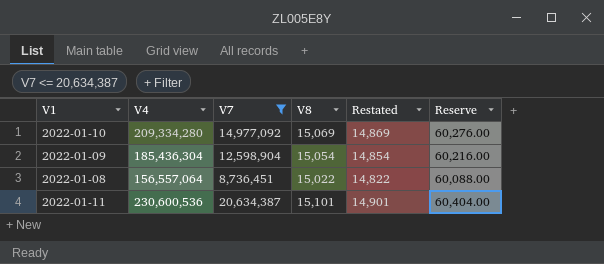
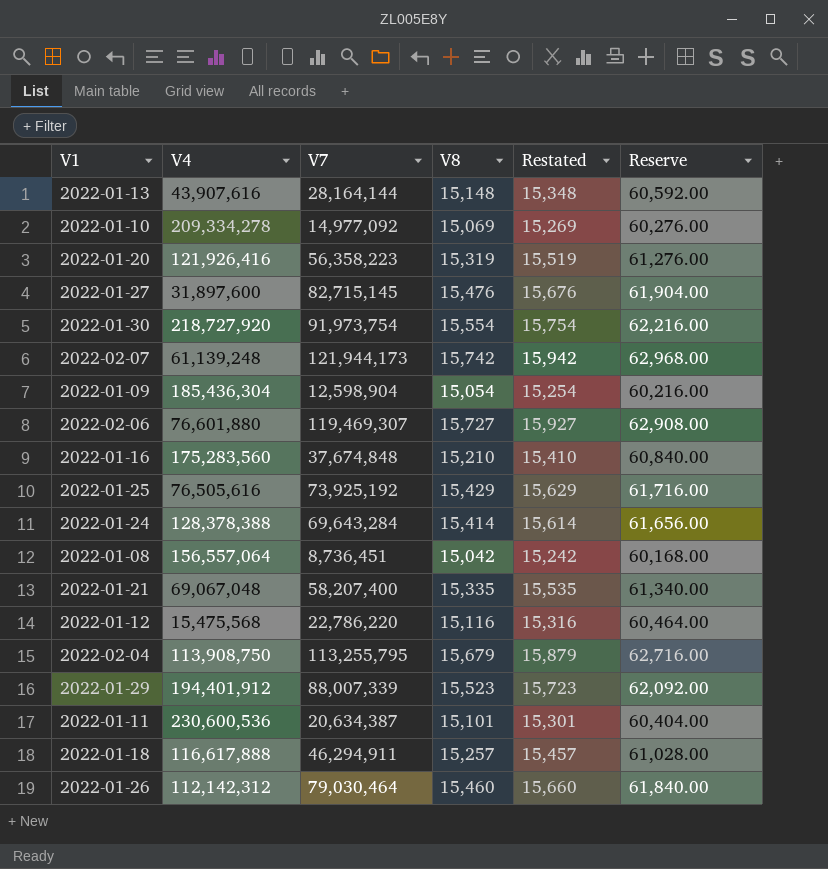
filter: V7 <= 20,634,387 -> none
column Restated | formula: [V8] - 200 -> [V8] + 200
2022-01-10 | V4: 209,334,280 -> 209,334,278
2022-01-08 | V8: 15,022 -> 15,042
2022-01-08 | Reserve: 60,088.00 -> 60,168.00

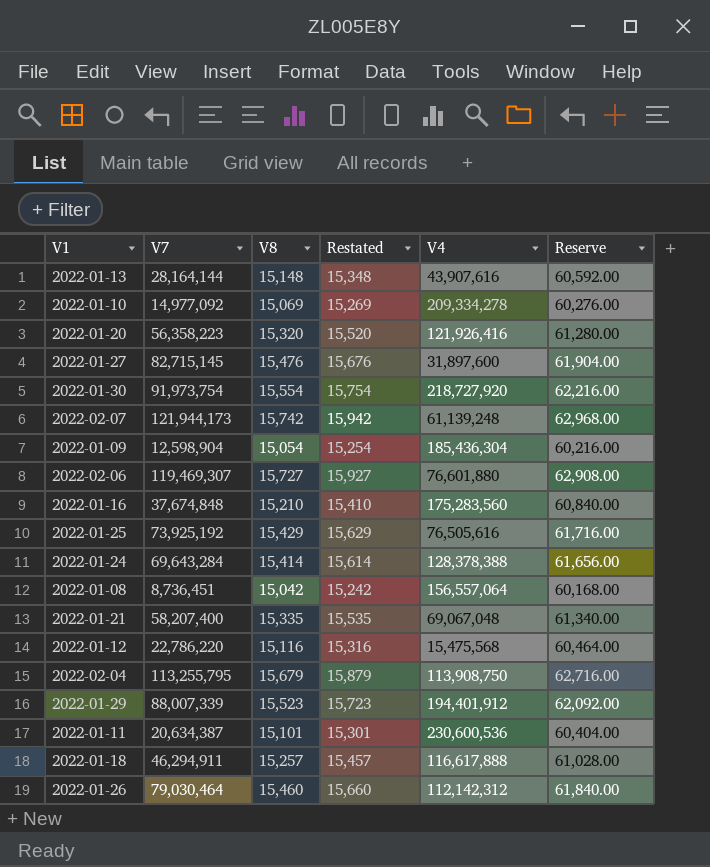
column V4 | position: 2 -> 5
2022-01-20 | V8: 15,319 -> 15,320
2022-01-20 | Restated: 15,519 -> 15,520
2022-01-20 | Reserve: 61,276.00 -> 61,280.00

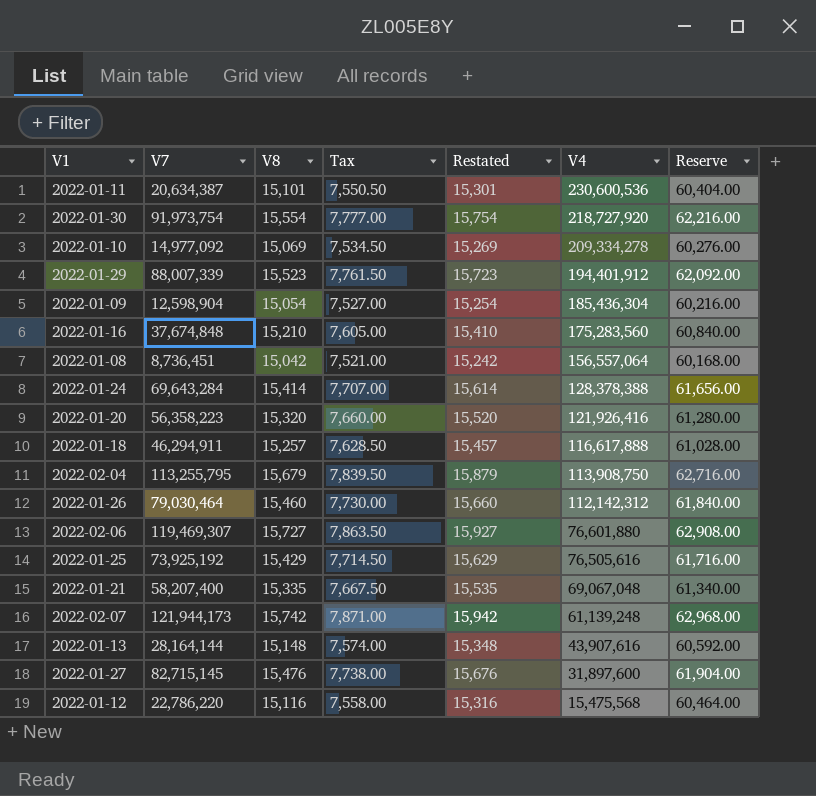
row order: none -> V4 descending
column Tax | formula: none -> [V8] * 0.5

